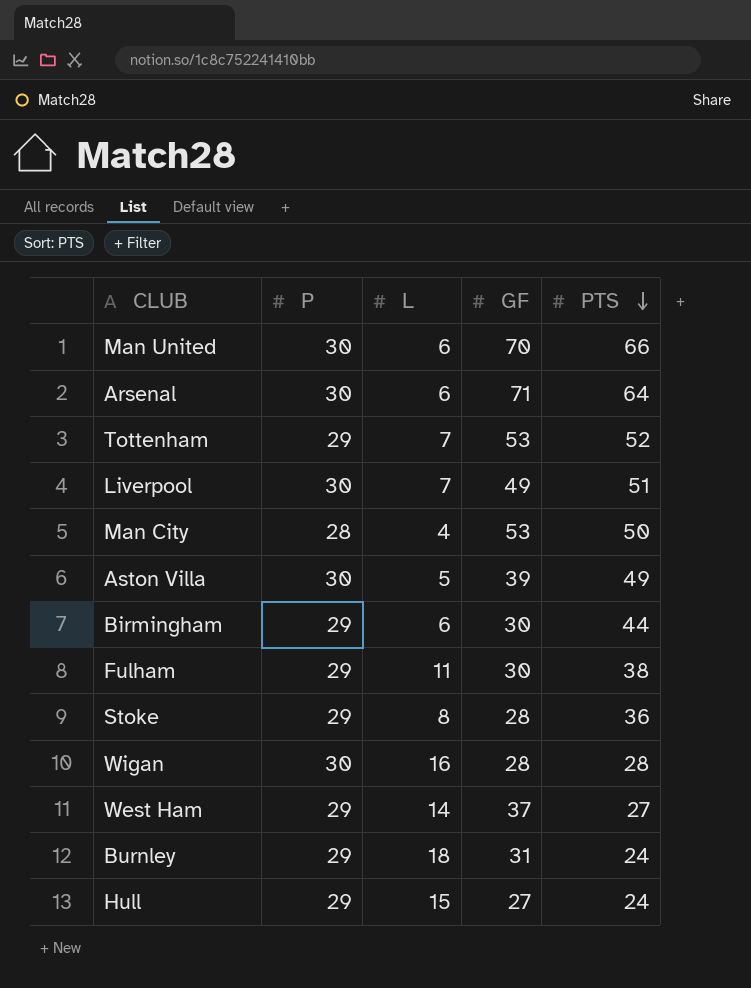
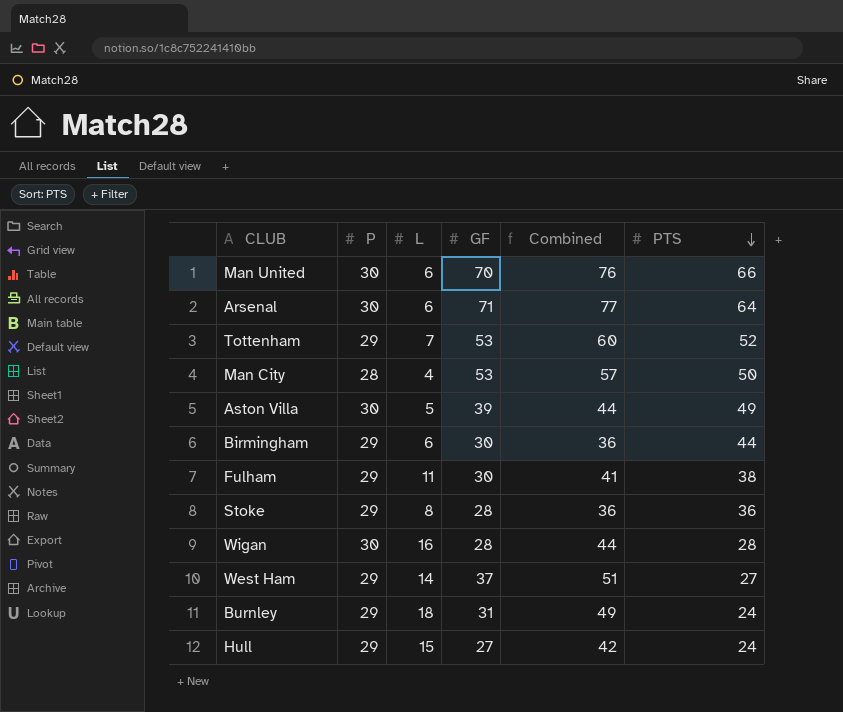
column Combined | formula: none -> [L] + [GF]
row Liverpool: 30 | 7 | 49 | 51 -> none

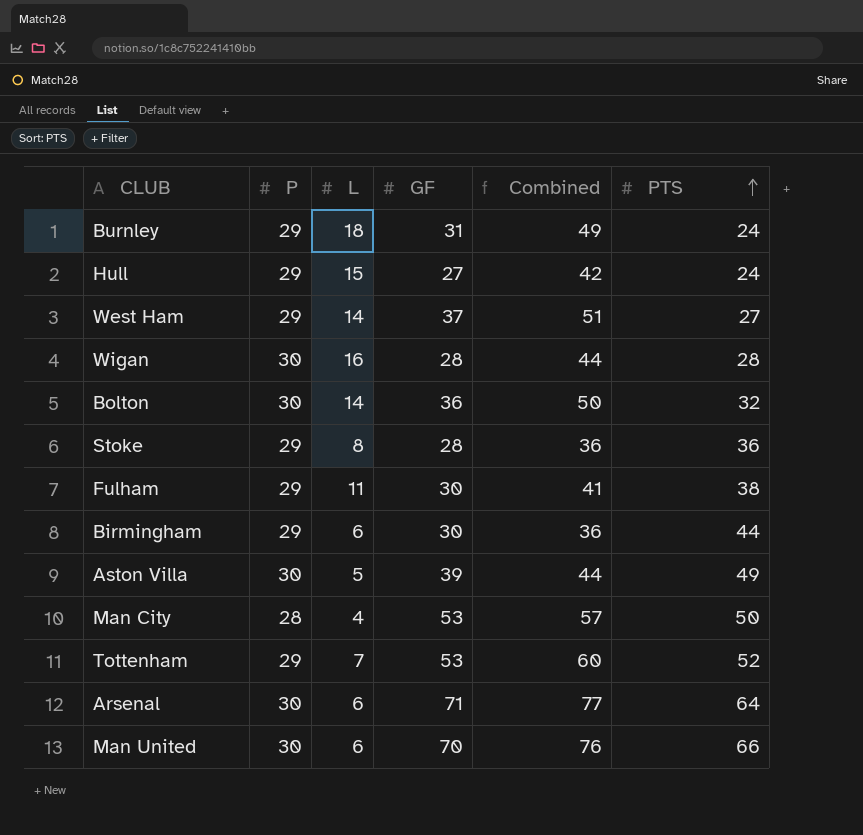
row order: PTS descending -> PTS ascending
row Bolton: none -> 30 | 14 | 36 | 50 | 32

